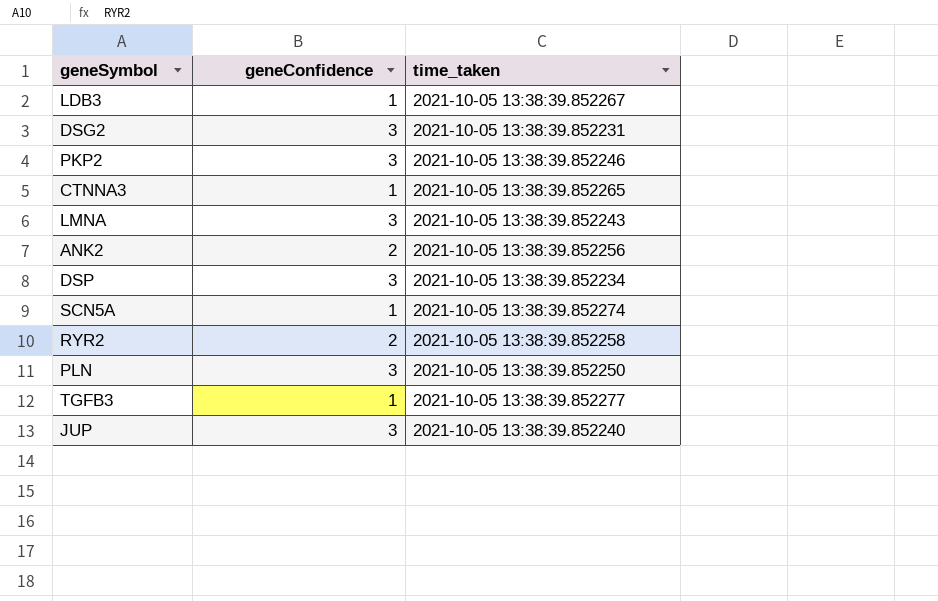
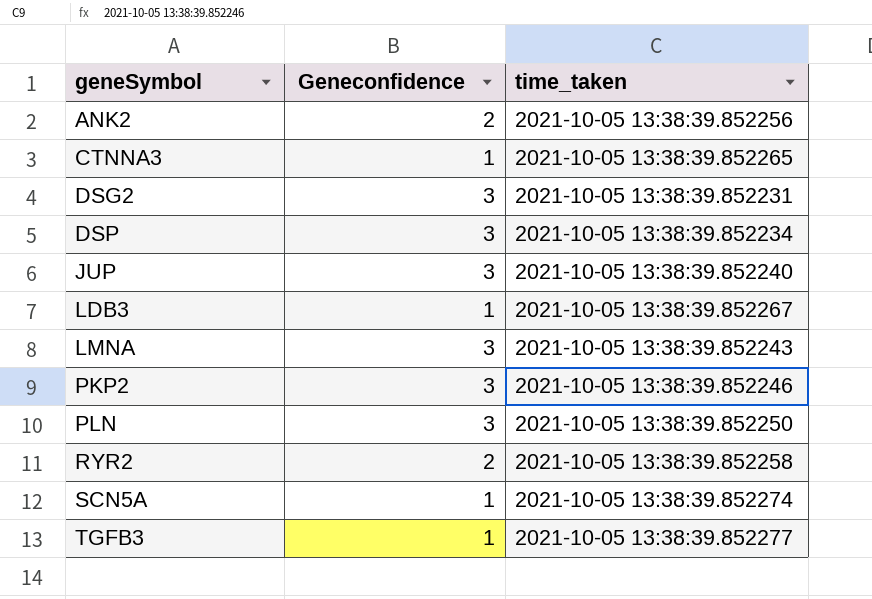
row order: none -> geneSymbol ascending
column name: geneConfidence -> Geneconfidence

